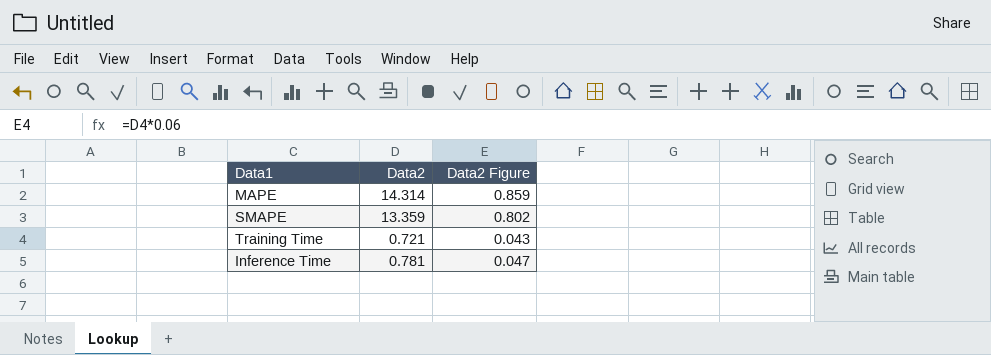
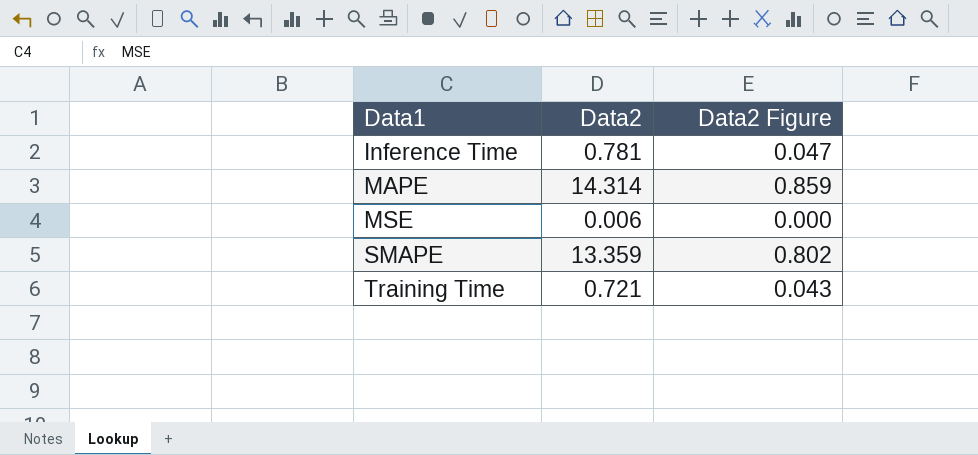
row order: none -> Data1 ascending
row MSE: none -> 0.006 | 0.000

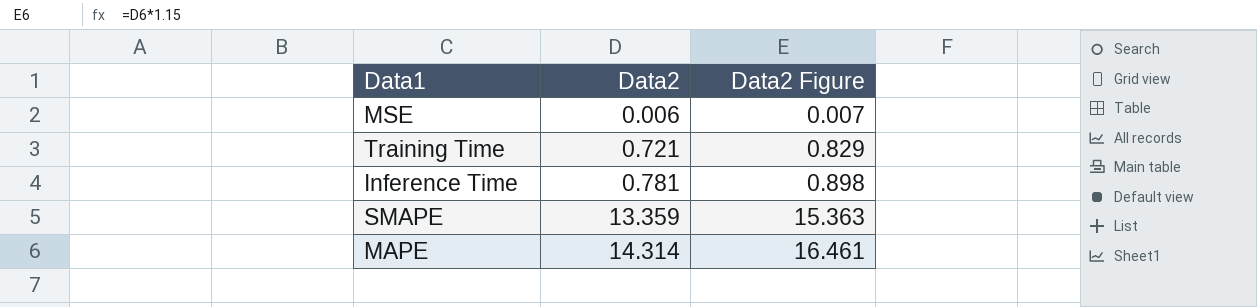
row order: Data1 ascending -> Data2 ascending
column Data2 Figure | formula: [Data2] * 0.06 -> [Data2] * 1.15

